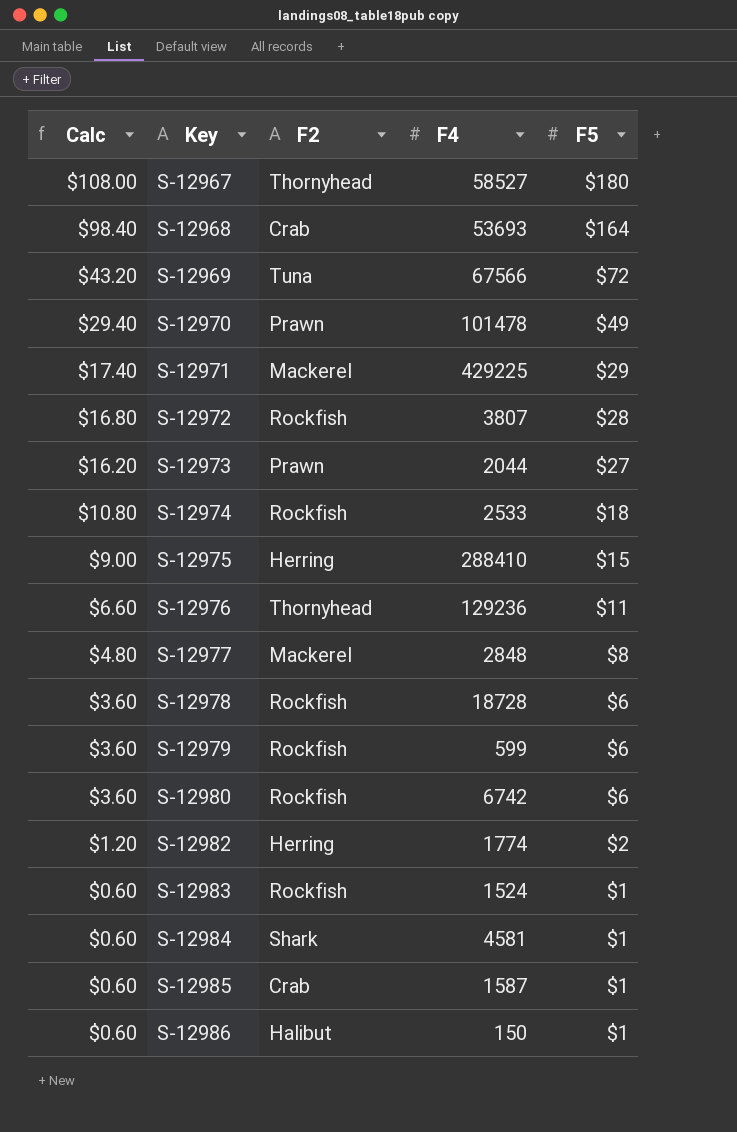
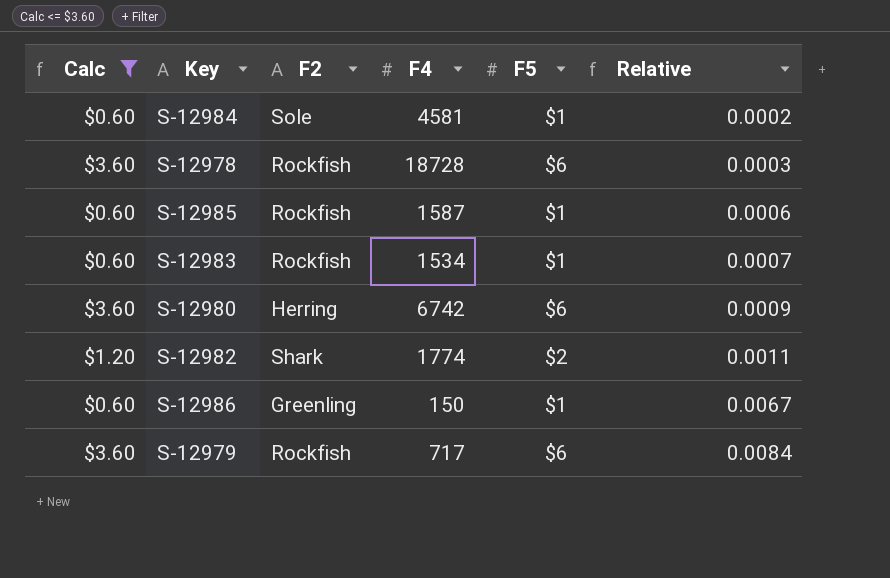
filter: none -> Calc <= $3.60
row order: Calc descending -> Relative ascending
column Relative | formula: none -> [F5] / [F4]
S-12984 | F2: Shark -> Sole
S-12985 | F2: Crab -> Rockfish
S-12983 | F4: 1524 -> 1534
S-12980 | F2: Rockfish -> Herring
S-12982 | F2: Herring -> Shark
S-12986 | F2: Halibut -> Greenling
S-12979 | F4: 599 -> 717

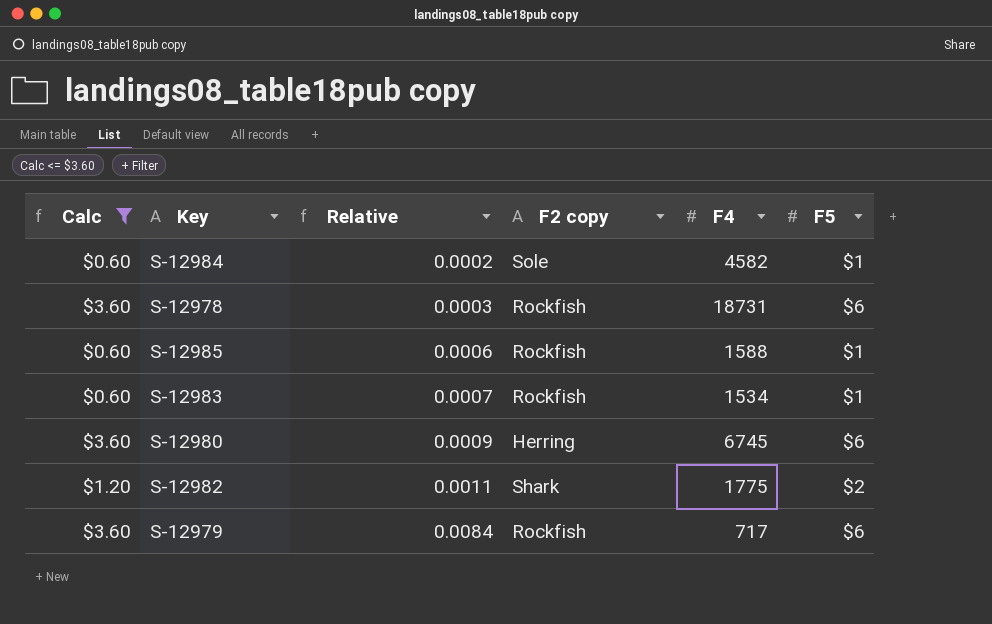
column Relative | position: 6 -> 3
column name: F2 -> F2 copy
row S-12986: $0.60 | Greenling | 150 | $1 | 0.0067 -> none
S-12984 | F4: 4581 -> 4582
S-12978 | F4: 18728 -> 18731
S-12985 | F4: 1587 -> 1588
S-12980 | F4: 6742 -> 6745
S-12982 | F4: 1774 -> 1775

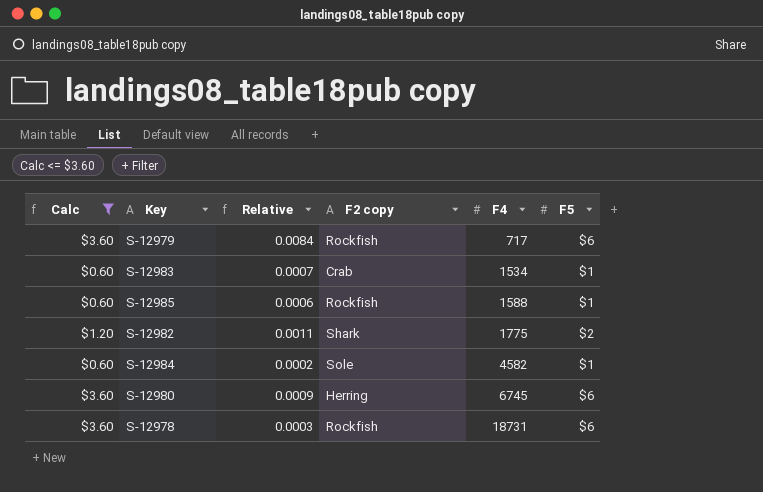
row order: Relative ascending -> F4 ascending
S-12983 | F2 copy: Rockfish -> Crab

